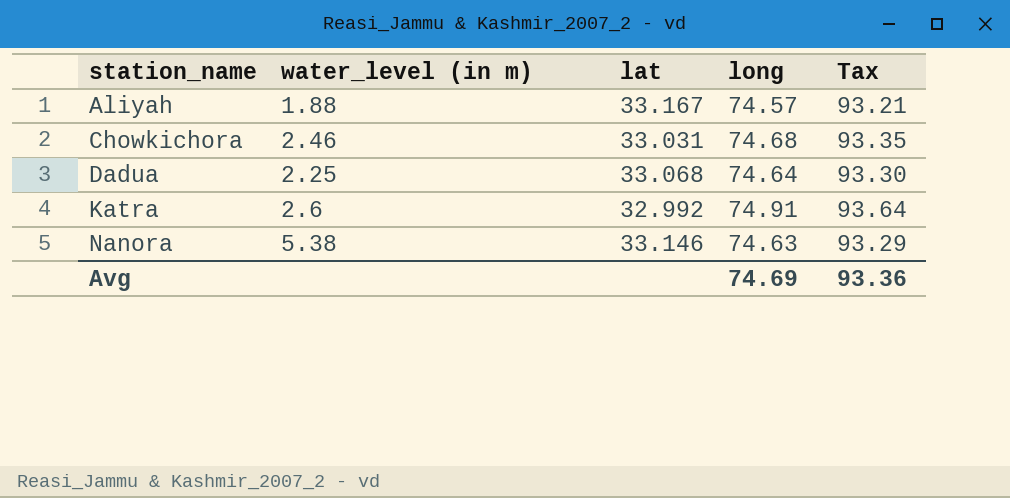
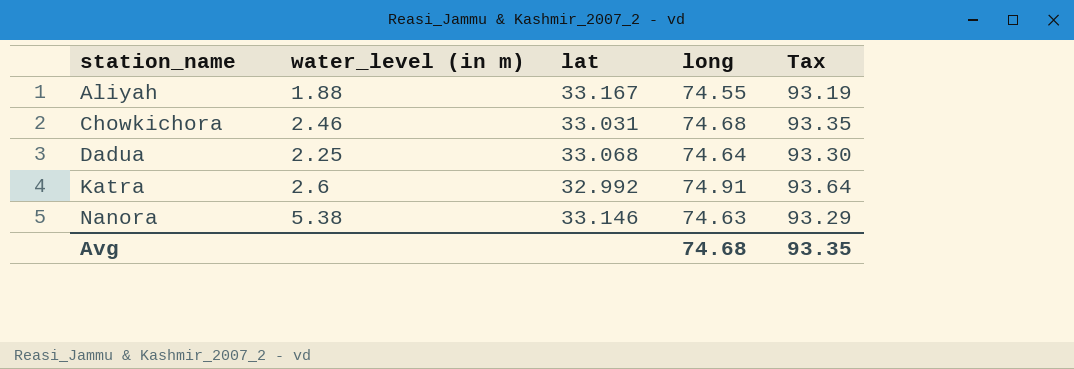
Aliyah | long: 74.57 -> 74.55
Aliyah | Tax: 93.21 -> 93.19
Avg | long: 74.69 -> 74.68
Avg | Tax: 93.36 -> 93.35

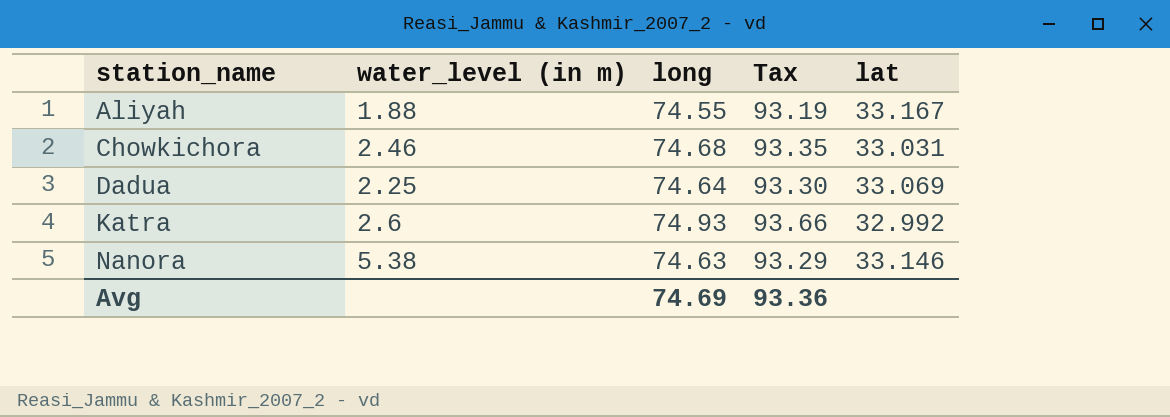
column lat | position: 3 -> 5
Dadua | lat: 33.068 -> 33.069
Katra | long: 74.91 -> 74.93
Katra | Tax: 93.64 -> 93.66
Avg | long: 74.68 -> 74.69
Avg | Tax: 93.35 -> 93.36

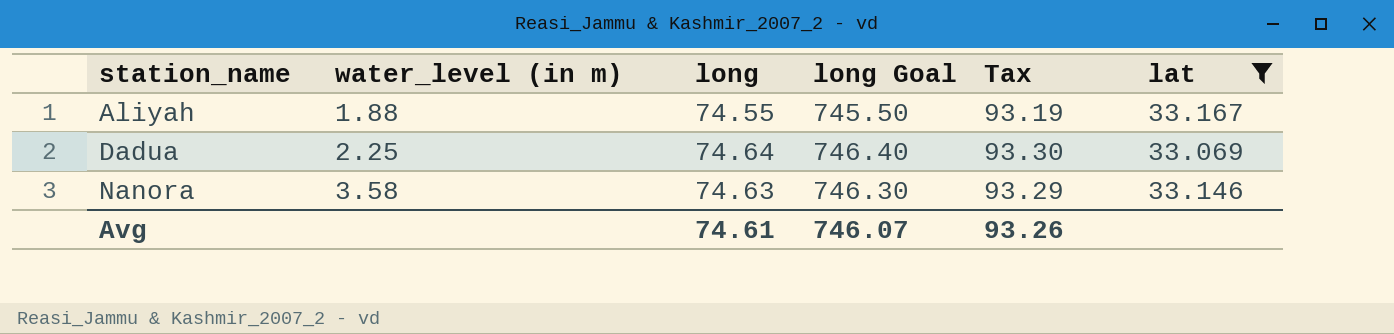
filter: none -> lat >= 33.069
column long Goal | formula: none -> [long] * 10
Nanora | water_level (in m): 5.38 -> 3.58
Avg | long: 74.69 -> 74.61
Avg | Tax: 93.36 -> 93.26

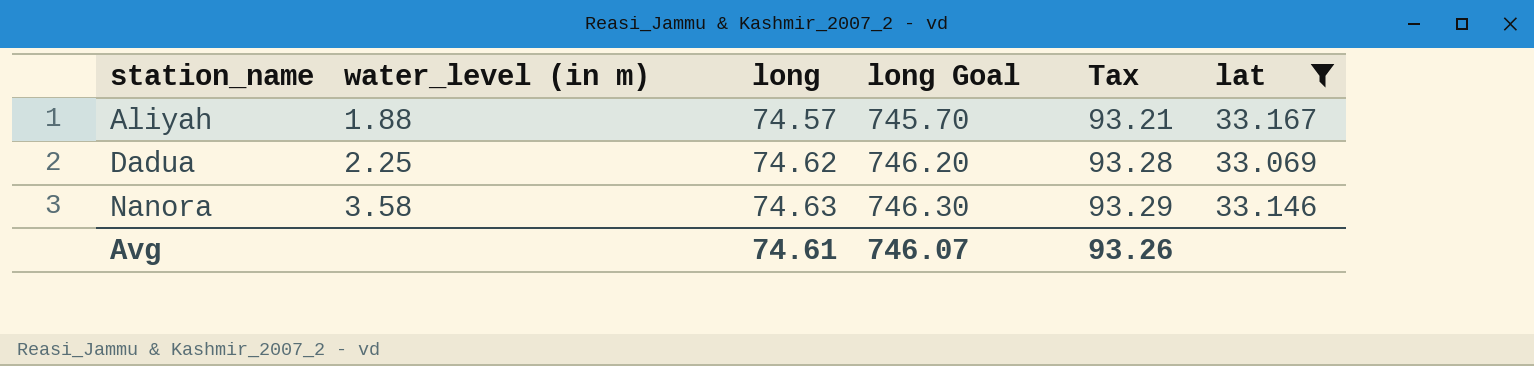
Aliyah | long: 74.55 -> 74.57
Aliyah | long Goal: 745.50 -> 745.70
Aliyah | Tax: 93.19 -> 93.21
Dadua | long: 74.64 -> 74.62
Dadua | long Goal: 746.40 -> 746.20
Dadua | Tax: 93.30 -> 93.28

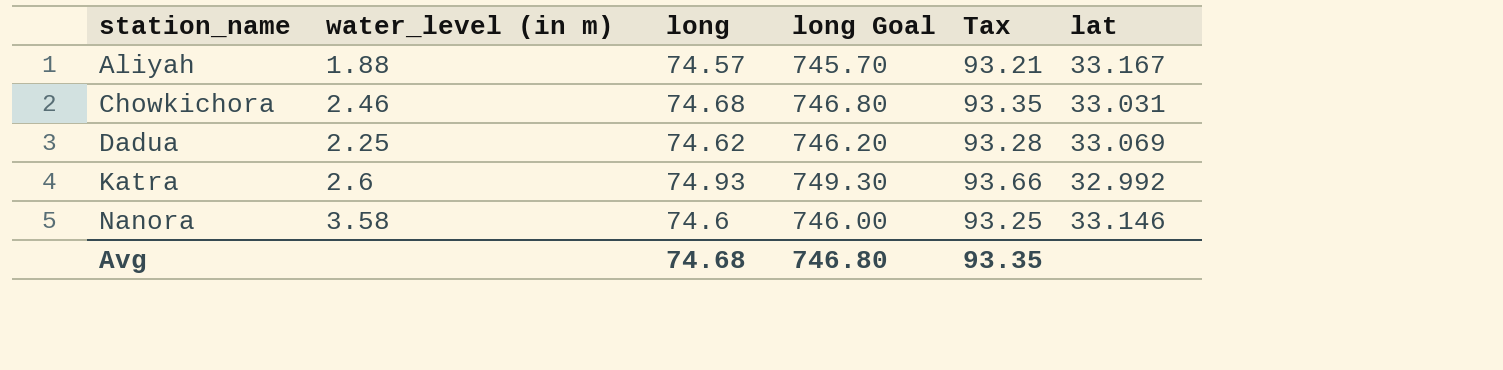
filter: lat >= 33.069 -> none
Nanora | long: 74.63 -> 74.6
Nanora | long Goal: 746.30 -> 746.00
Nanora | Tax: 93.29 -> 93.25
Avg | long: 74.61 -> 74.68
Avg | long Goal: 746.07 -> 746.80
Avg | Tax: 93.26 -> 93.35

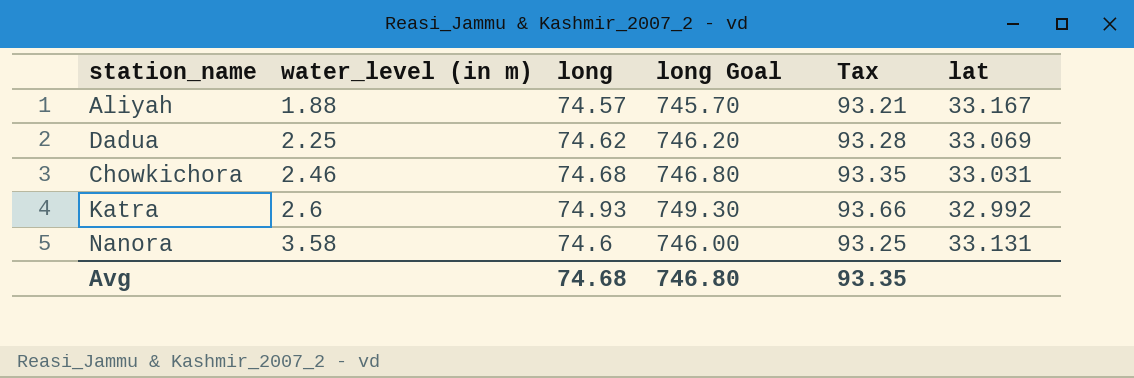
row order: station_name ascending -> water_level (in m) ascending
Nanora | lat: 33.146 -> 33.131

